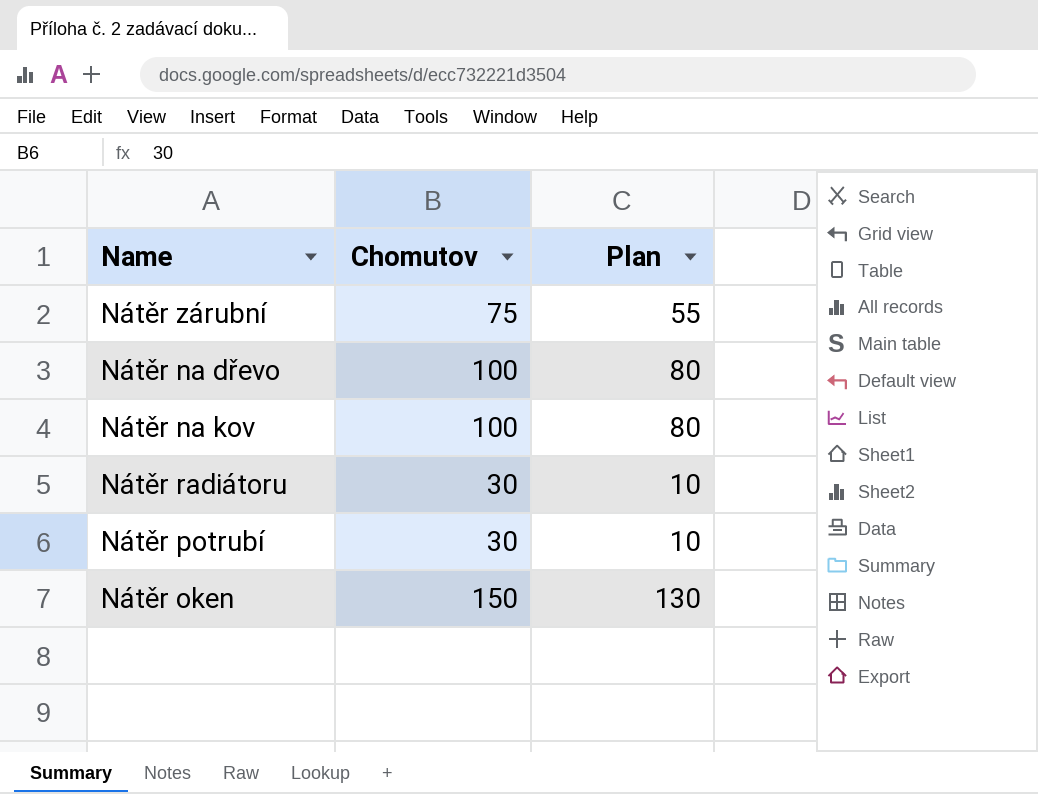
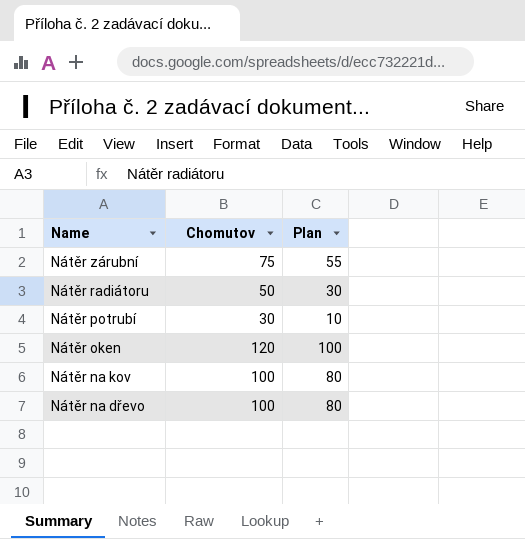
row order: none -> Name descending
Nátěr radiátoru | Chomutov: 30 -> 50
Nátěr radiátoru | Plan: 10 -> 30
Nátěr oken | Chomutov: 150 -> 120
Nátěr oken | Plan: 130 -> 100

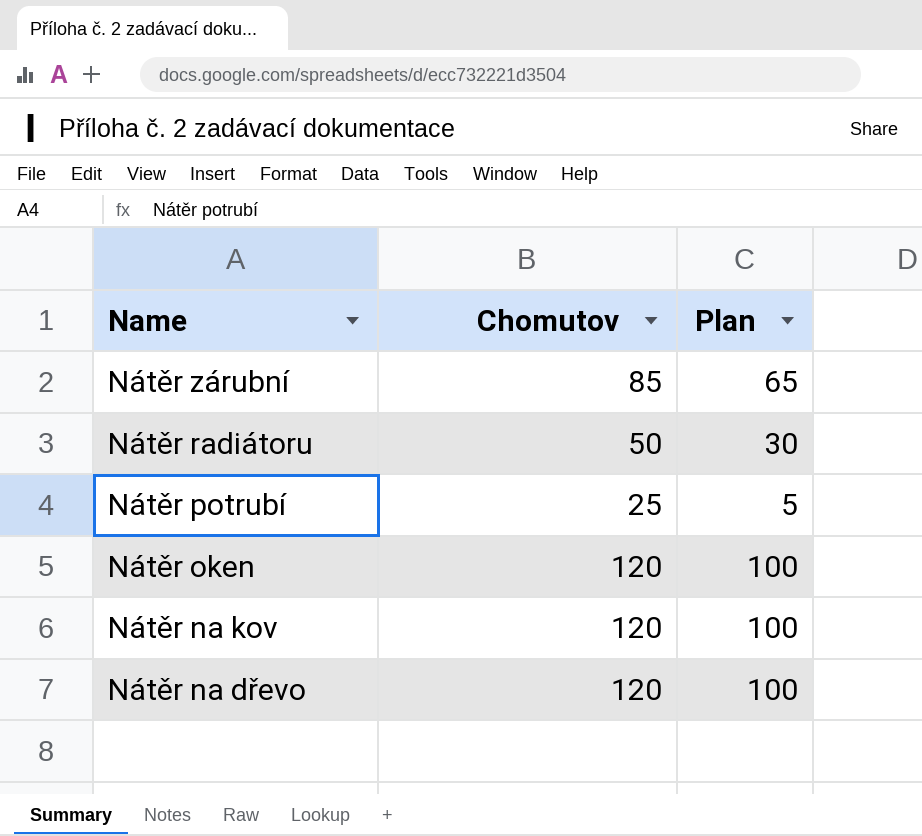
Nátěr zárubní | Chomutov: 75 -> 85
Nátěr zárubní | Plan: 55 -> 65
Nátěr potrubí | Chomutov: 30 -> 25
Nátěr potrubí | Plan: 10 -> 5
Nátěr na kov | Chomutov: 100 -> 120
Nátěr na kov | Plan: 80 -> 100
Nátěr na dřevo | Chomutov: 100 -> 120
Nátěr na dřevo | Plan: 80 -> 100

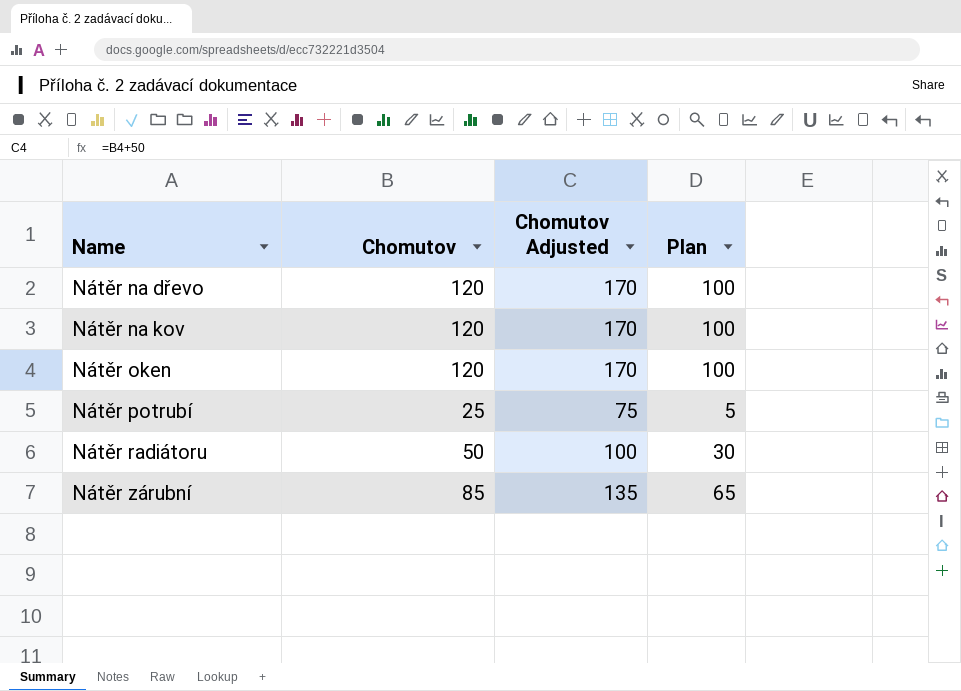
row order: Name descending -> Name ascending
column Chomutov Adjusted | formula: none -> [Chomutov] + 50

